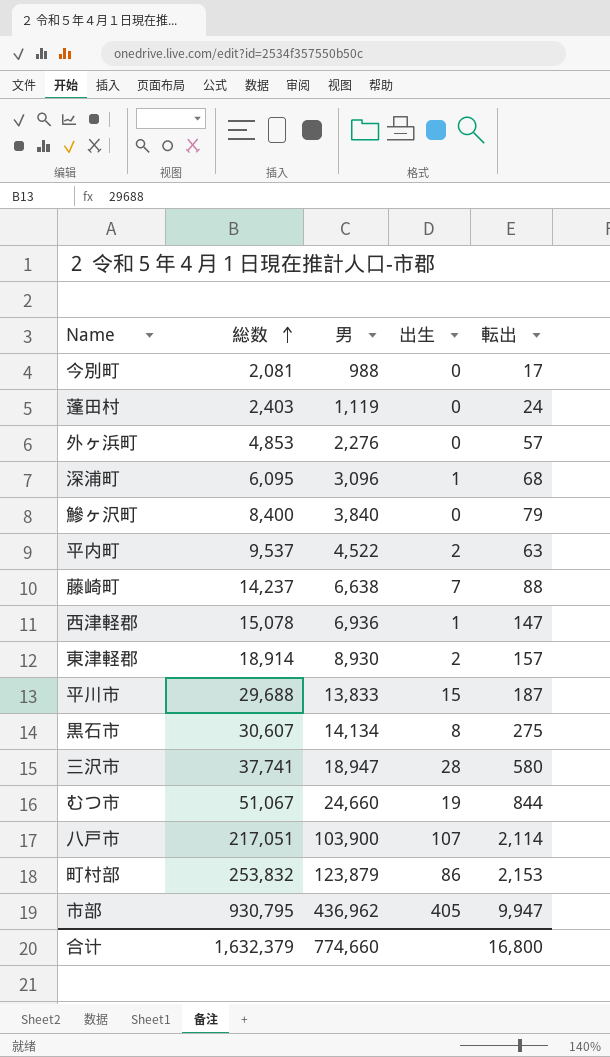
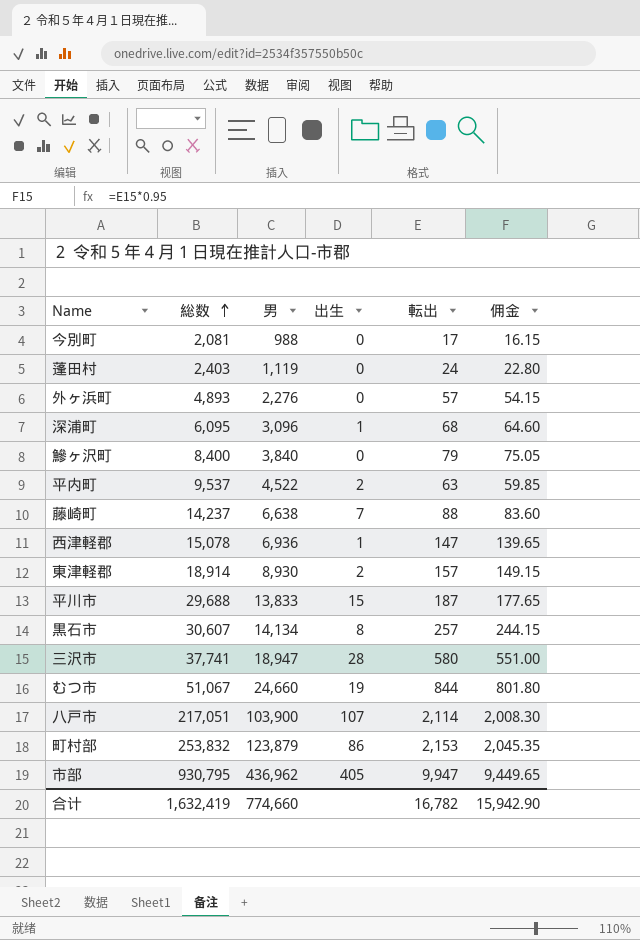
column 佣金 | formula: none -> [転出] * 0.95
外ヶ浜町 | 総数: 4,853 -> 4,893
黒石市 | 転出: 275 -> 257
合计 | 総数: 1,632,379 -> 1,632,419
合计 | 転出: 16,800 -> 16,782

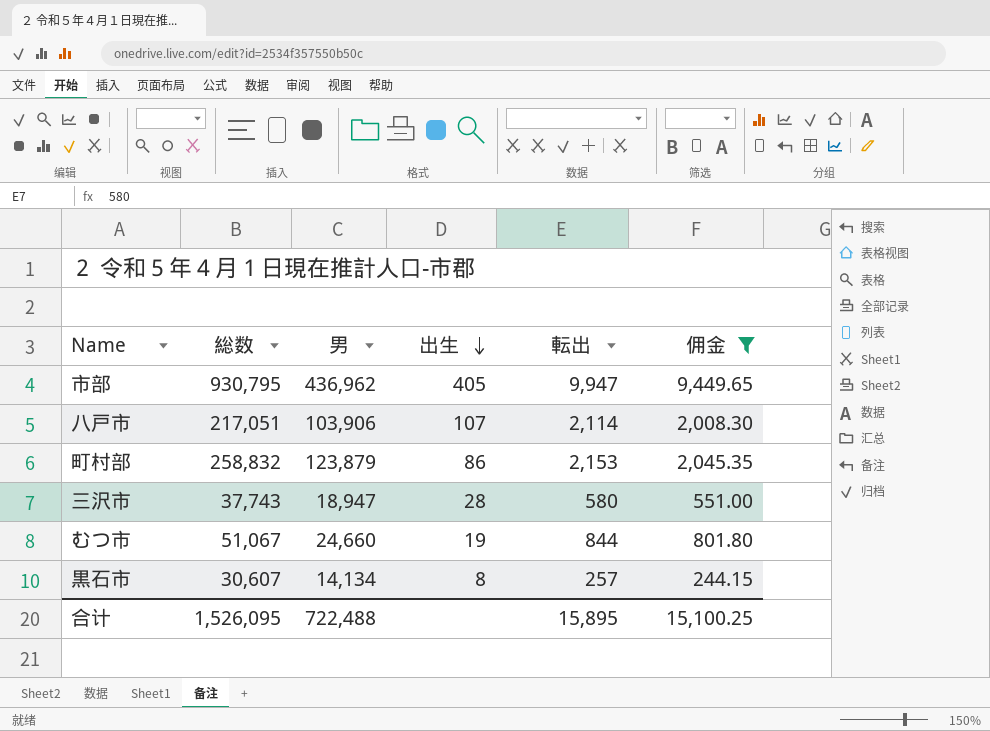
filter: none -> 佣金 >= 244.15
row order: 総数 ascending -> 出生 descending
八戸市 | 男: 103,900 -> 103,906
町村部 | 総数: 253,832 -> 258,832
三沢市 | 総数: 37,741 -> 37,743
合计 | 総数: 1,632,419 -> 1,526,095
合计 | 男: 774,660 -> 722,488
合计 | 転出: 16,782 -> 15,895
合计 | 佣金: 15,942.90 -> 15,100.25

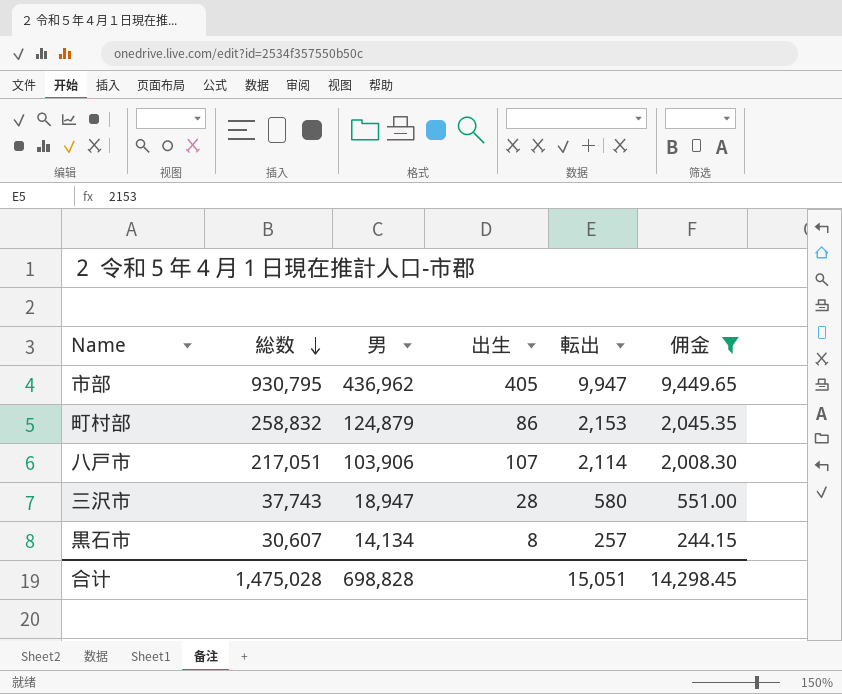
row order: 出生 descending -> 総数 descending
row むつ市: 51,067 | 24,660 | 19 | 844 | 801.80 -> none
町村部 | 男: 123,879 -> 124,879
合计 | 総数: 1,526,095 -> 1,475,028
合计 | 男: 722,488 -> 698,828
合计 | 転出: 15,895 -> 15,051
合计 | 佣金: 15,100.25 -> 14,298.45

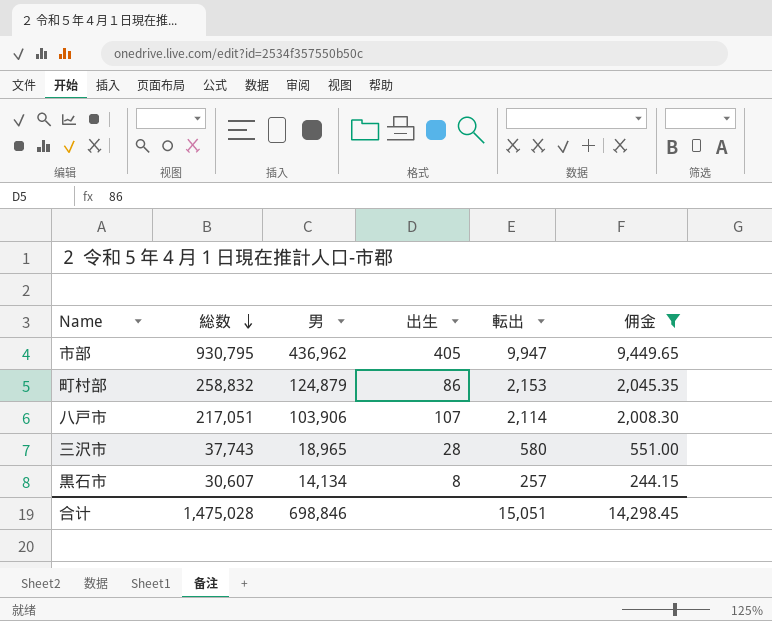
三沢市 | 男: 18,947 -> 18,965
合计 | 男: 698,828 -> 698,846

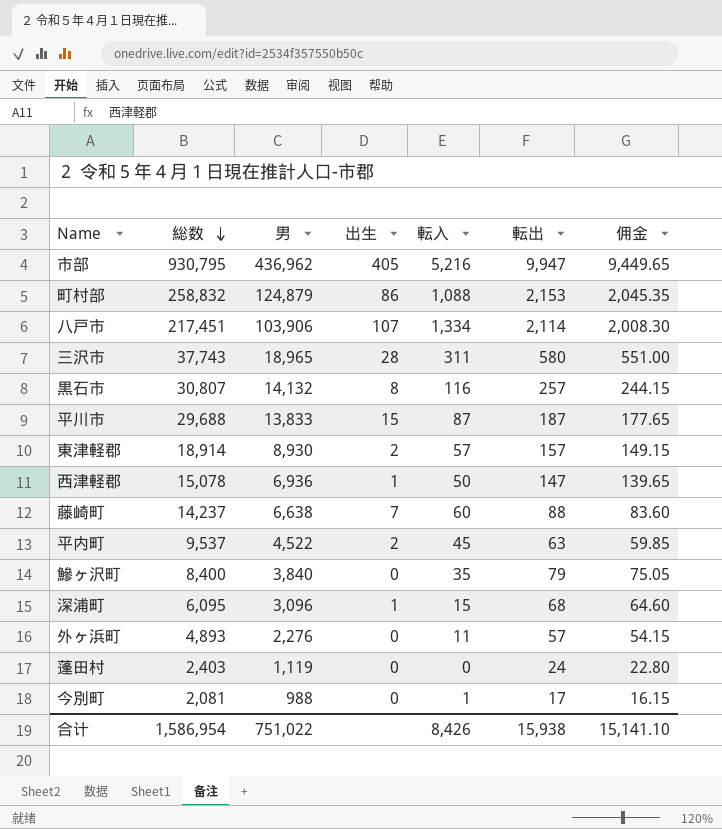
filter: 佣金 >= 244.15 -> none
column 転入 | position: none -> 5
八戸市 | 総数: 217,051 -> 217,451
黒石市 | 総数: 30,607 -> 30,807
黒石市 | 男: 14,134 -> 14,132
合计 | 総数: 1,475,028 -> 1,586,954
合计 | 男: 698,846 -> 751,022
合计 | 転出: 15,051 -> 15,938
合计 | 佣金: 14,298.45 -> 15,141.10

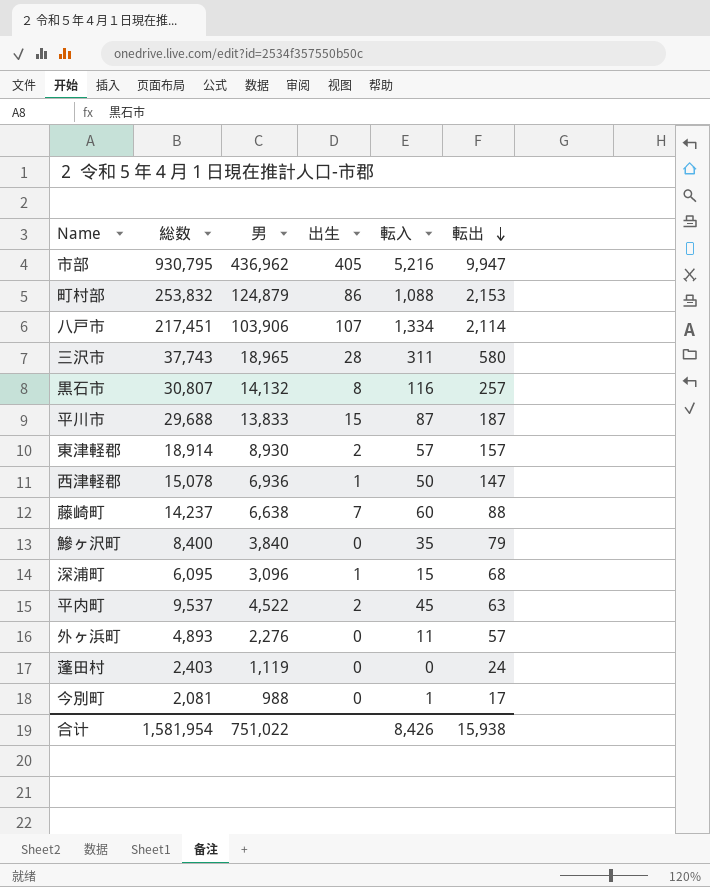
row order: 総数 descending -> 転出 descending
column 佣金 | formula: [転出] * 0.95 -> none
町村部 | 総数: 258,832 -> 253,832
合计 | 総数: 1,586,954 -> 1,581,954

